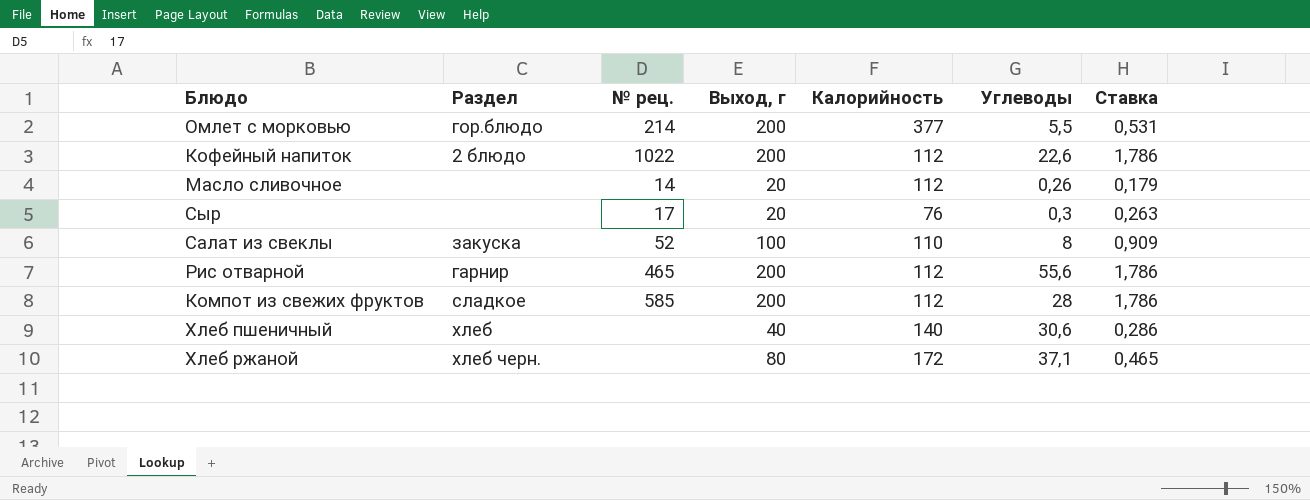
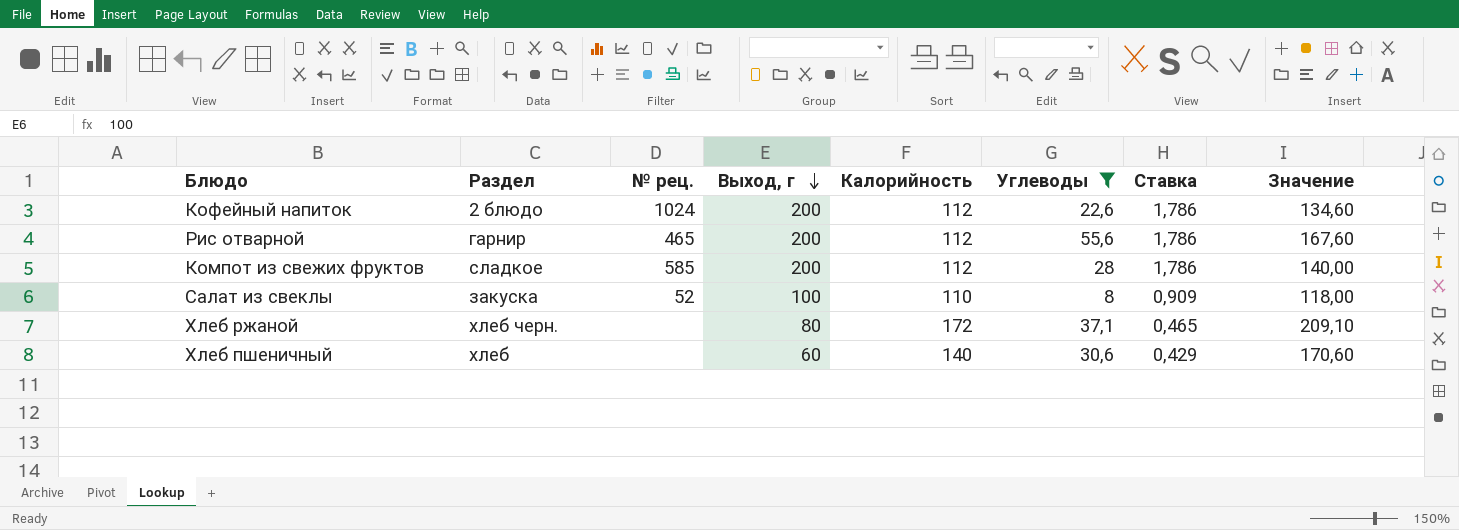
filter: none -> Углеводы >= 8
row order: none -> Выход, г descending
column Значение | formula: none -> [Калорийность] + [Углеводы]
Кофейный напиток | № рец.: 1022 -> 1024
Хлеб пшеничный | Выход, г: 40 -> 60
Хлеб пшеничный | Ставка: 0,286 -> 0,429

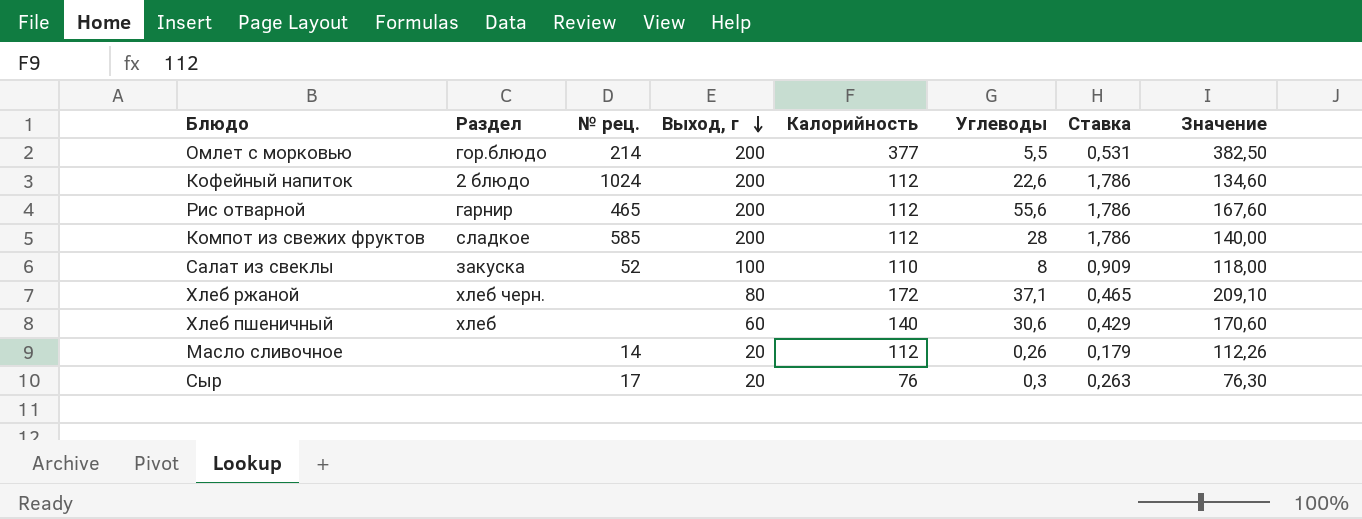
filter: Углеводы >= 8 -> none

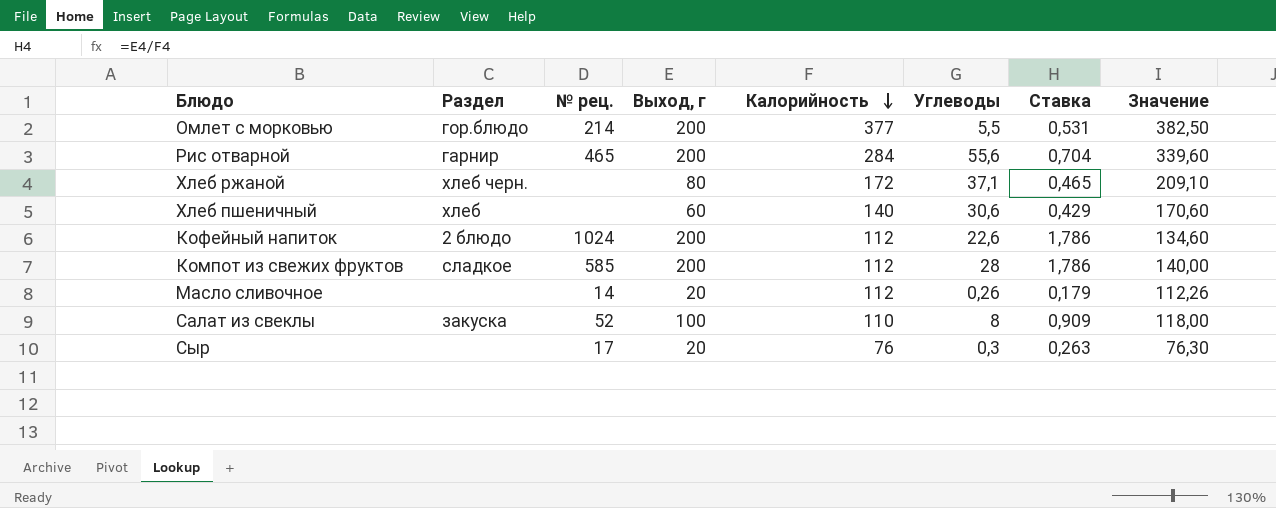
row order: Выход, г descending -> Калорийность descending
Рис отварной | Калорийность: 112 -> 284
Рис отварной | Ставка: 1,786 -> 0,704
Рис отварной | Значение: 167,60 -> 339,60

